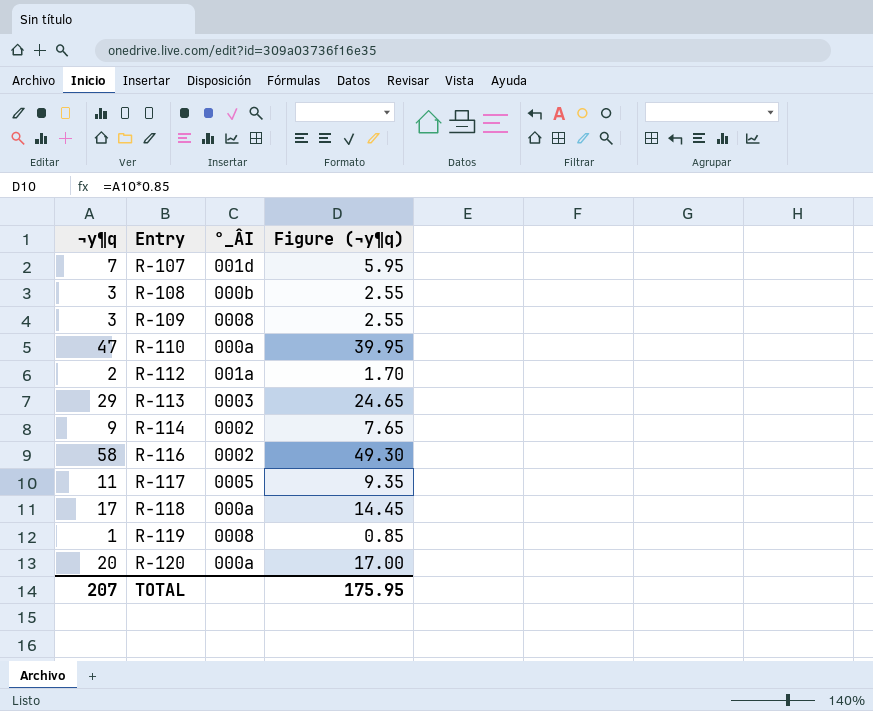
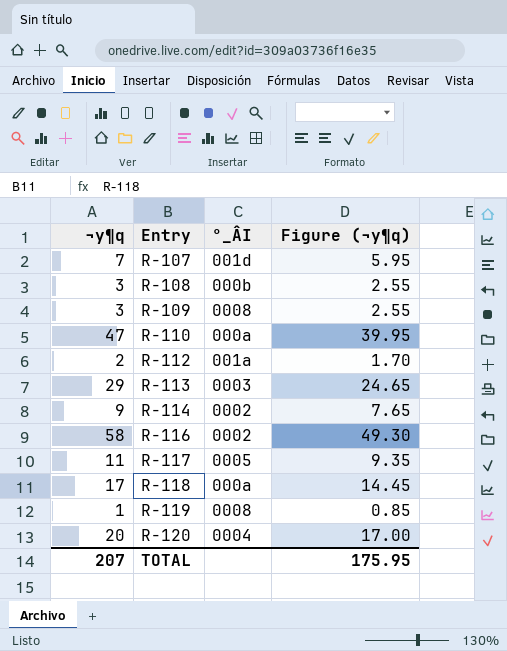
R-120 | °_ÂI: 000a -> 0004

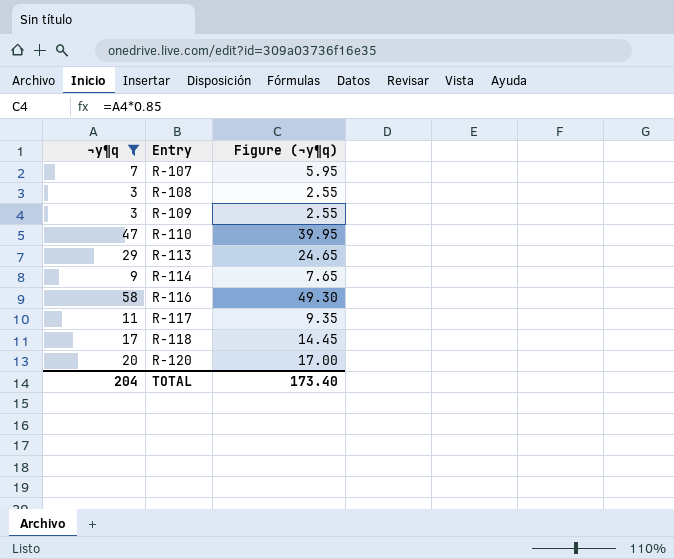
filter: none -> ¬y¶q >= 3
column °_ÂI | position: 3 -> none
TOTAL | ¬y¶q: 207 -> 204
TOTAL | Figure (¬y¶q): 175.95 -> 173.40

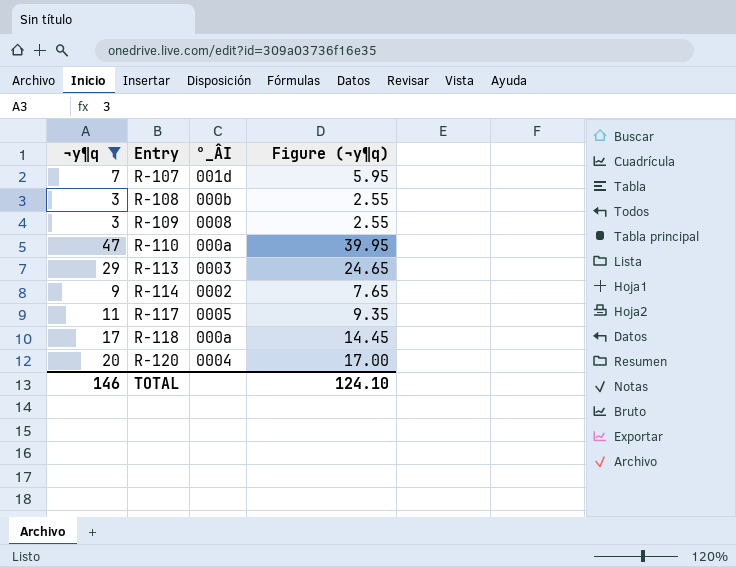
column °_ÂI | position: none -> 3
row R-116: 58 | 49.30 -> none
TOTAL | ¬y¶q: 204 -> 146
TOTAL | Figure (¬y¶q): 173.40 -> 124.10

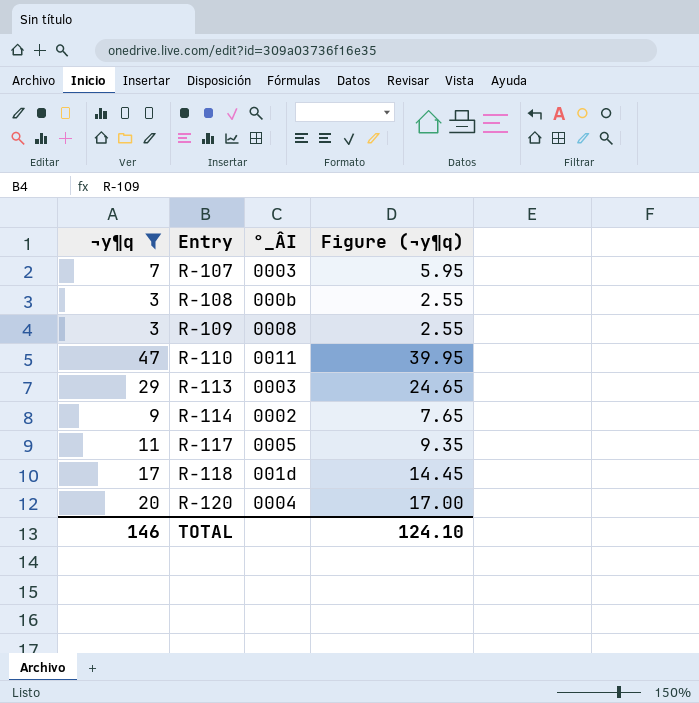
R-107 | °_ÂI: 001d -> 0003
R-110 | °_ÂI: 000a -> 0011
R-118 | °_ÂI: 000a -> 001d

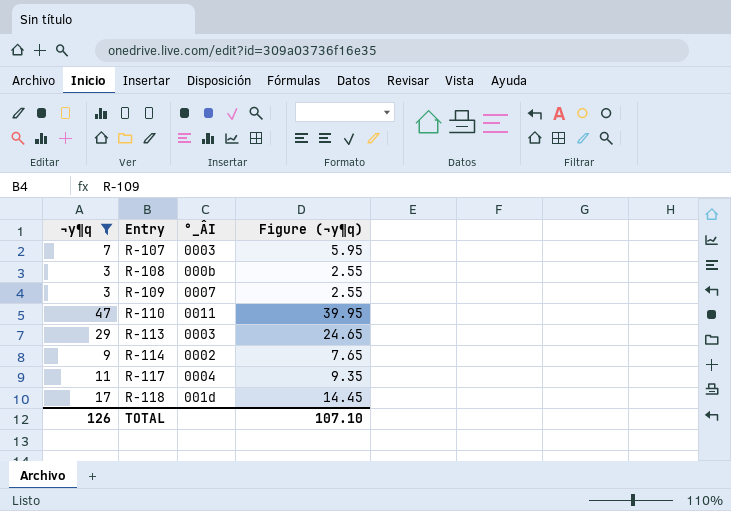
row R-120: 20 | 0004 | 17.00 -> none
R-109 | °_ÂI: 0008 -> 0007
R-117 | °_ÂI: 0005 -> 0004
TOTAL | ¬y¶q: 146 -> 126
TOTAL | Figure (¬y¶q): 124.10 -> 107.10

